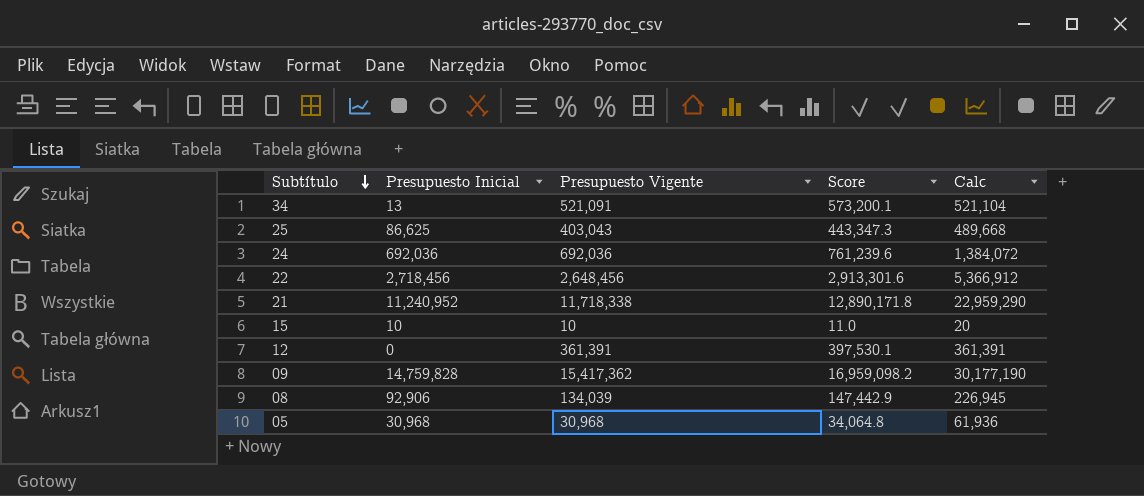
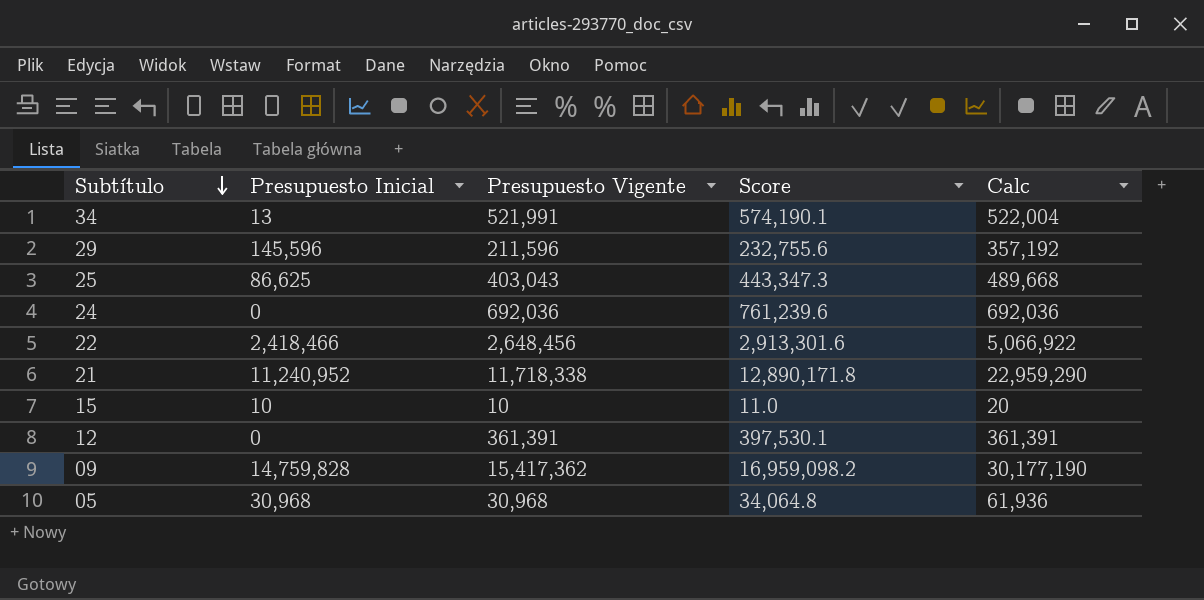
row 08: 92,906 | 134,039 | 147,442.9 | 226,945 -> none
34 | Presupuesto Vigente: 521,091 -> 521,991
34 | Score: 573,200.1 -> 574,190.1
34 | Calc: 521,104 -> 522,004
row 29: none -> 145,596 | 211,596 | 232,755.6 | 357,192
24 | Presupuesto Inicial: 692,036 -> 0
24 | Calc: 1,384,072 -> 692,036
22 | Presupuesto Inicial: 2,718,456 -> 2,418,466
22 | Calc: 5,366,912 -> 5,066,922

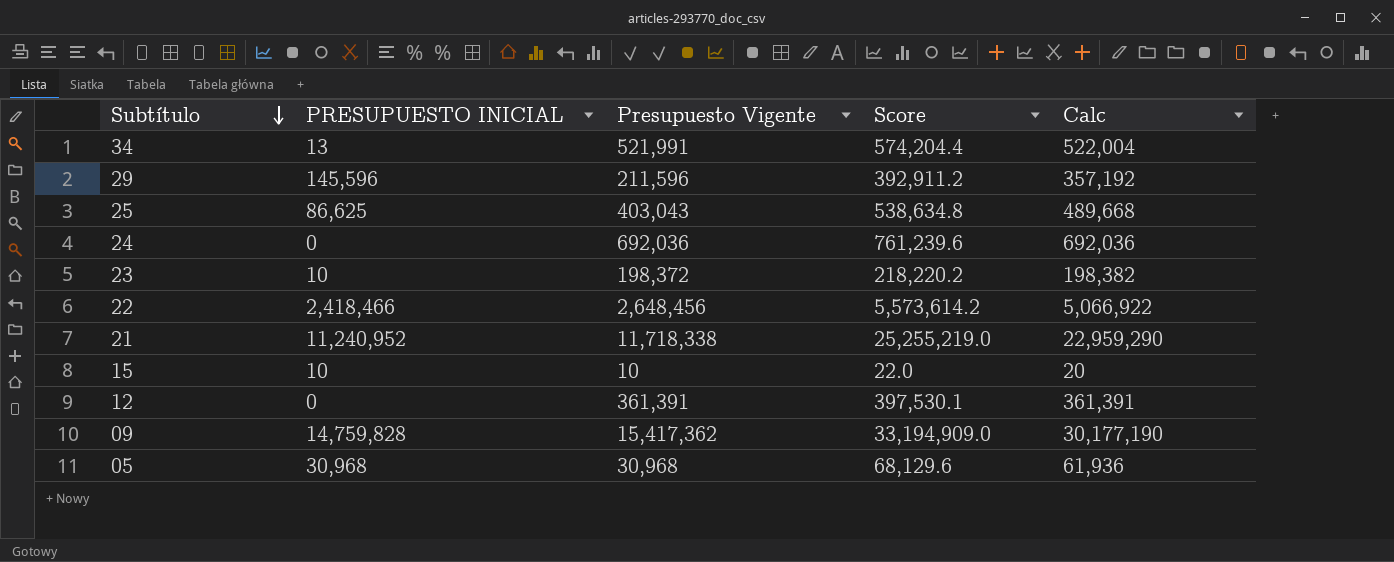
column name: Presupuesto Inicial -> PRESUPUESTO INICIAL
column Score | formula: [Presupuesto Vigente] * 1.1 -> [Calc] * 1.1
row 23: none -> 10 | 198,372 | 218,220.2 | 198,382

